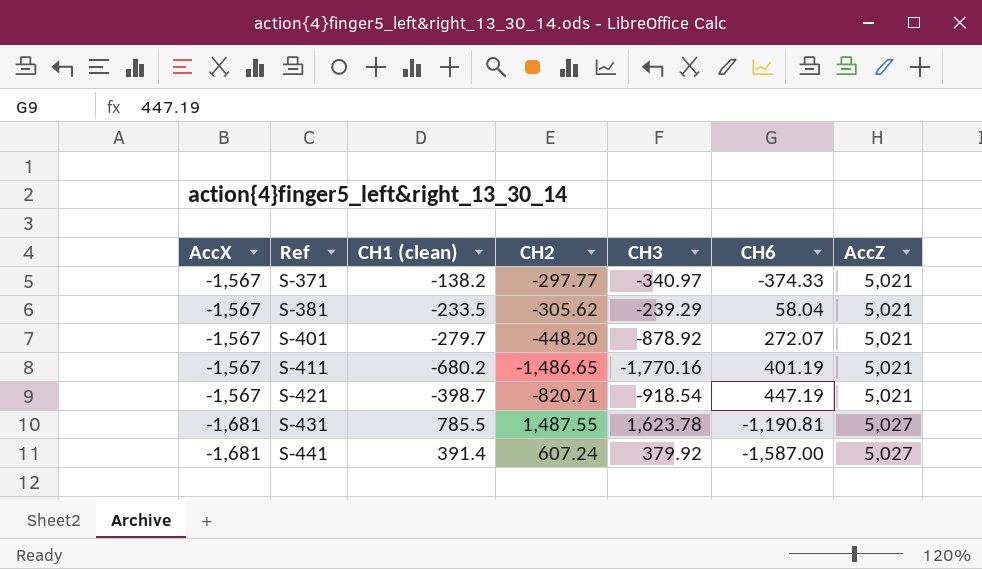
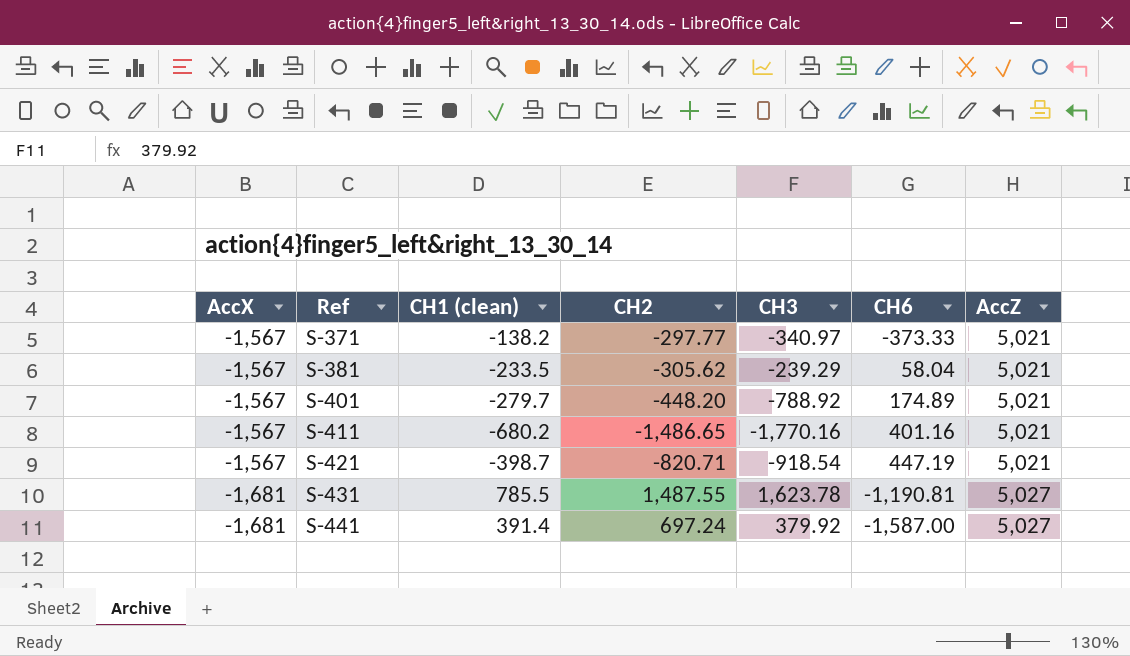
S-371 | CH6: -374.33 -> -373.33
S-401 | CH3: -878.92 -> -788.92
S-401 | CH6: 272.07 -> 174.89
S-411 | CH6: 401.19 -> 401.16
S-441 | CH2: 607.24 -> 697.24

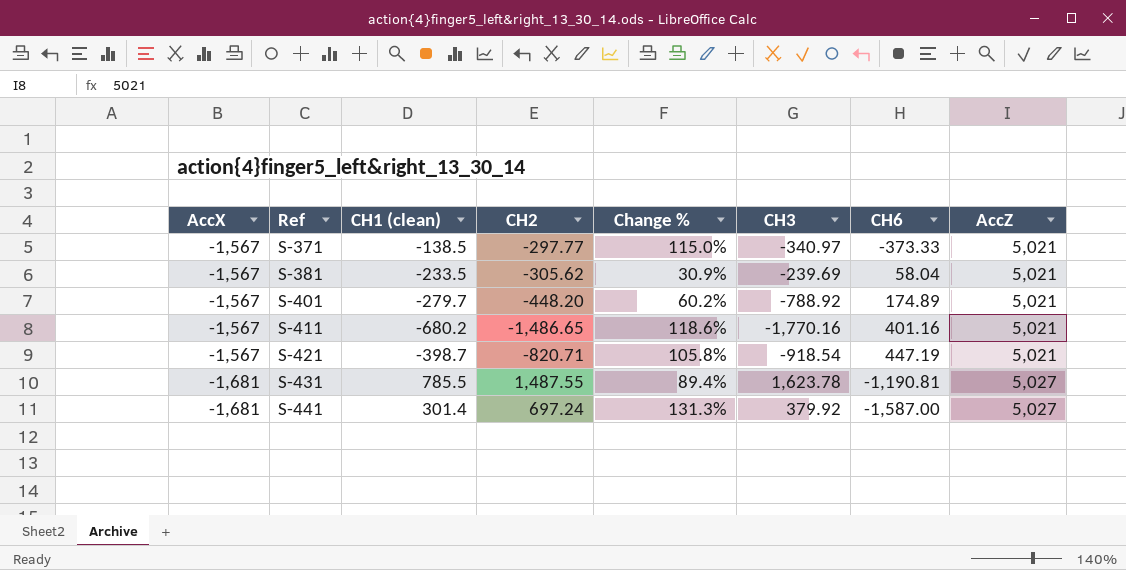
column Change % | formula: none -> ([CH2] - [CH1 (clean)]) / [CH1 (clean)]
S-371 | CH1 (clean): -138.2 -> -138.5
S-381 | CH3: -239.29 -> -239.69
S-441 | CH1 (clean): 391.4 -> 301.4

